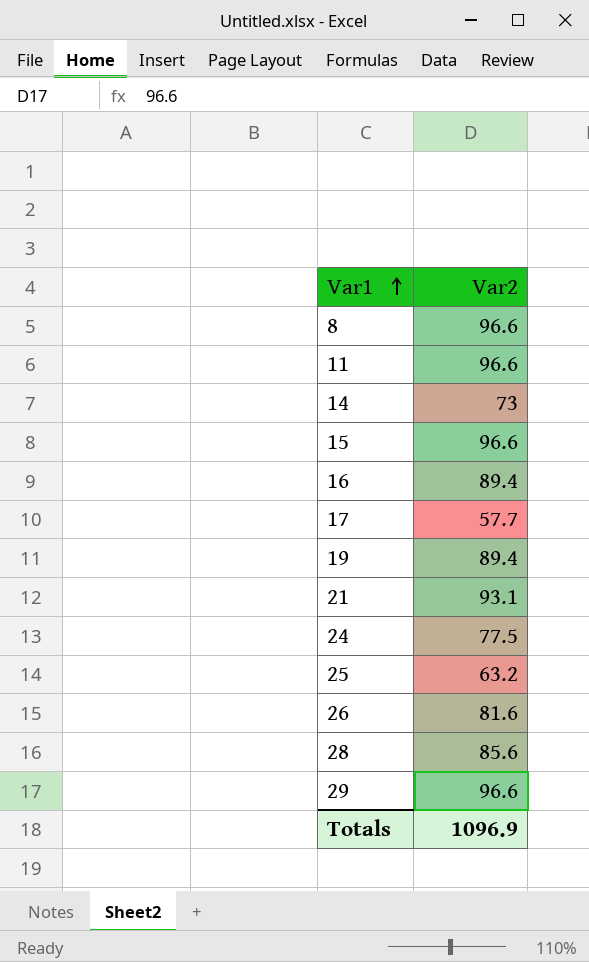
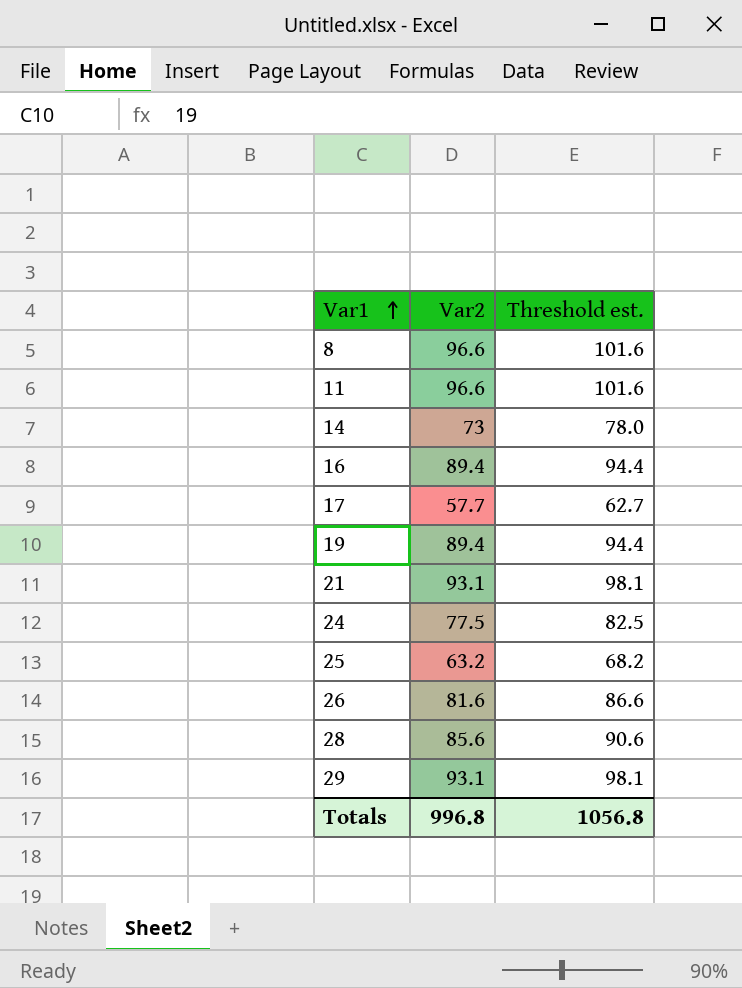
column Threshold est. | formula: none -> [Var2] + 5
row 15: 96.6 -> none
29 | Var2: 96.6 -> 93.1
Totals | Var2: 1096.9 -> 996.8

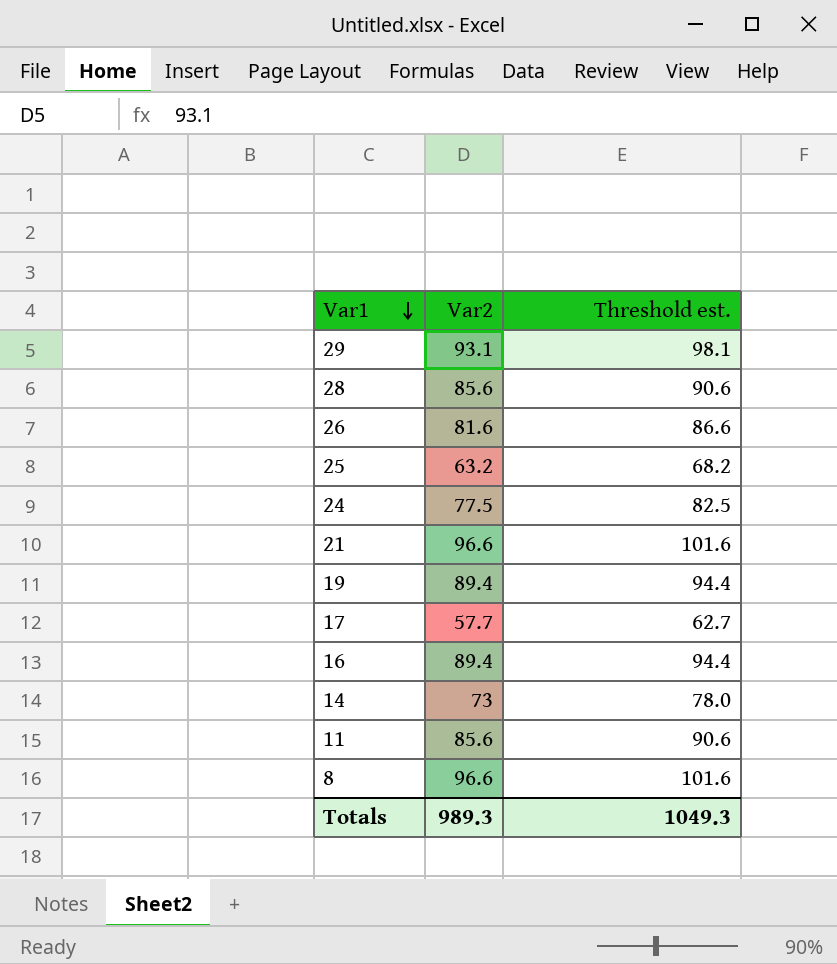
row order: Var1 ascending -> Var1 descending
21 | Var2: 93.1 -> 96.6
21 | Threshold est.: 98.1 -> 101.6
11 | Var2: 96.6 -> 85.6
11 | Threshold est.: 101.6 -> 90.6
Totals | Var2: 996.8 -> 989.3
Totals | Threshold est.: 1056.8 -> 1049.3

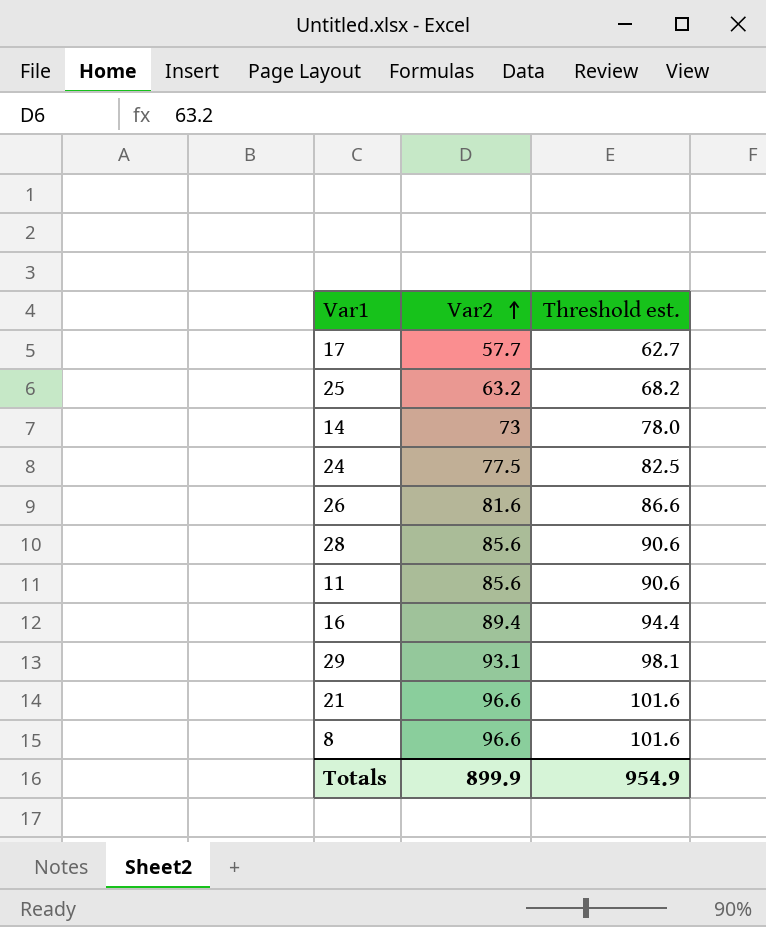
row order: Var1 descending -> Var2 ascending
row 19: 89.4 | 94.4 -> none
Totals | Var2: 989.3 -> 899.9
Totals | Threshold est.: 1049.3 -> 954.9

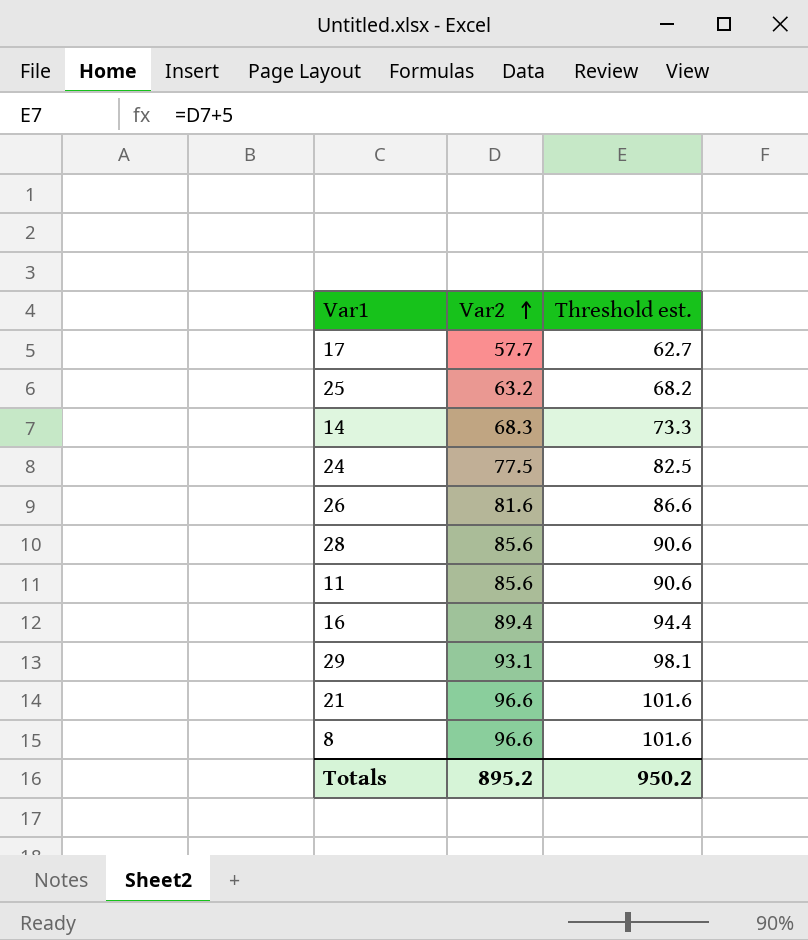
14 | Var2: 73 -> 68.3
14 | Threshold est.: 78.0 -> 73.3
Totals | Var2: 899.9 -> 895.2
Totals | Threshold est.: 954.9 -> 950.2

